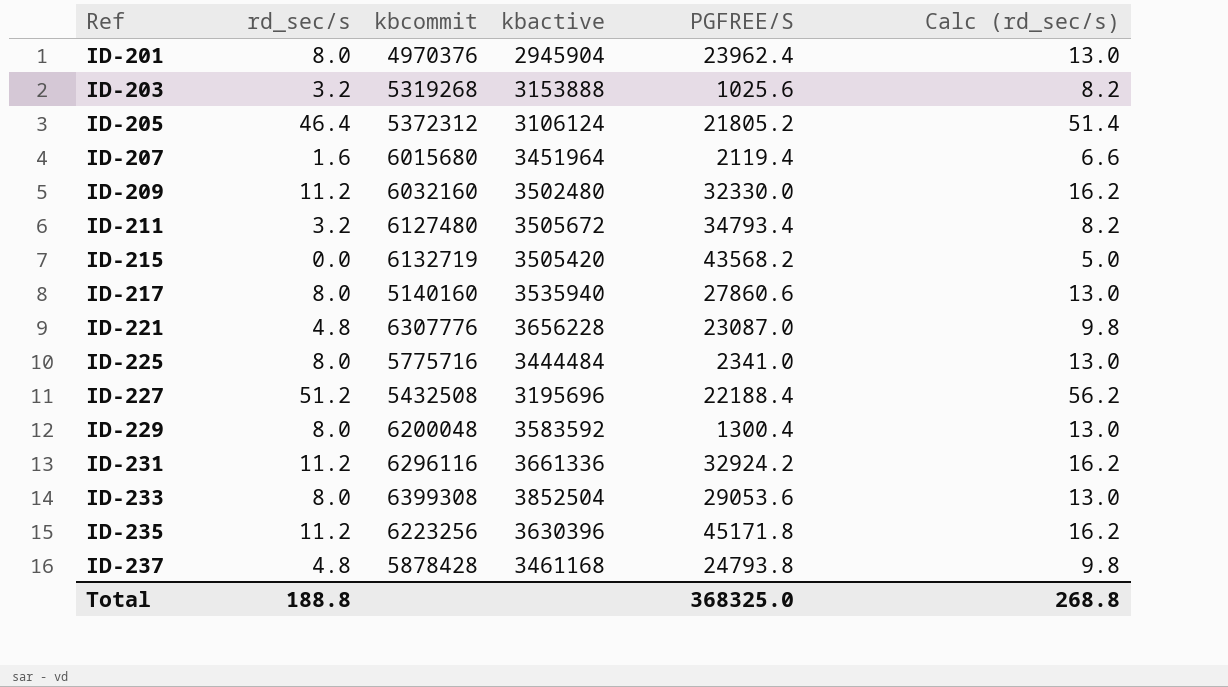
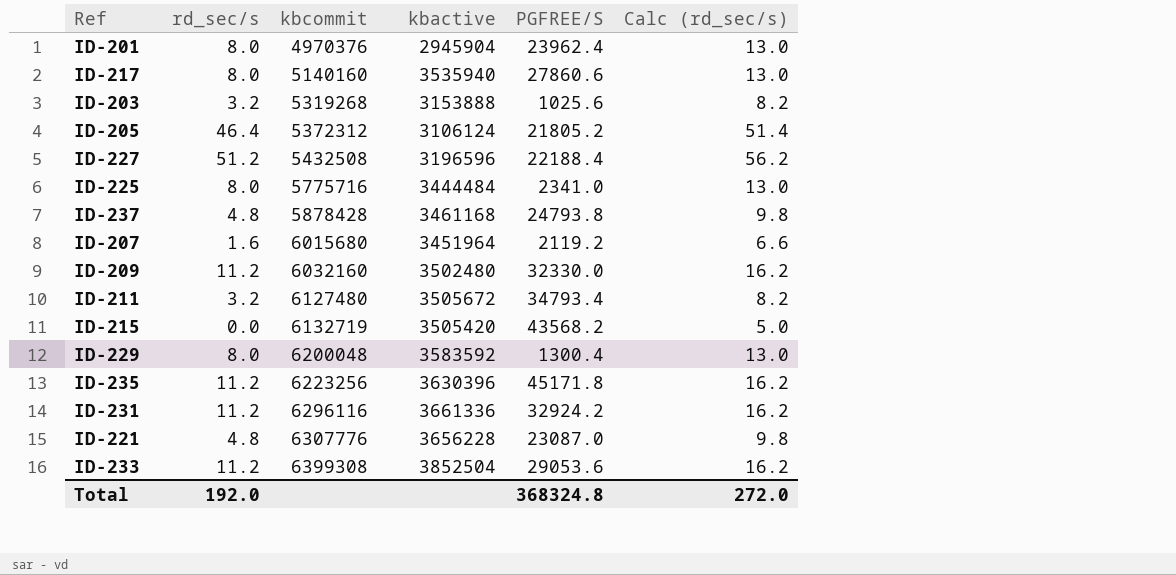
row order: Ref ascending -> kbcommit ascending
ID-227 | kbactive: 3195696 -> 3196596
ID-207 | PGFREE/S: 2119.4 -> 2119.2
ID-233 | rd_sec/s: 8.0 -> 11.2
ID-233 | Calc (rd_sec/s): 13.0 -> 16.2
Total | rd_sec/s: 188.8 -> 192.0
Total | PGFREE/S: 368325.0 -> 368324.8
Total | Calc (rd_sec/s): 268.8 -> 272.0

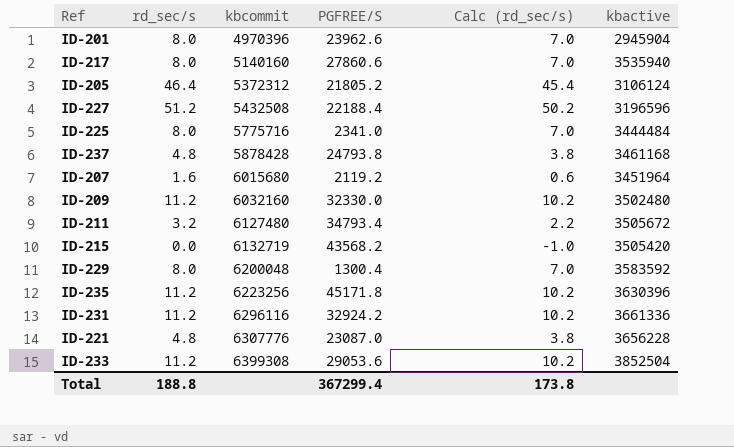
column Calc (rd_sec/s) | formula: [rd_sec/s] + 5 -> [rd_sec/s] - 1
column kbactive | position: 4 -> 6
row ID-203: 3.2 | 5319268 | 3153888 | 1025.6 | 8.2 -> none
ID-201 | kbcommit: 4970376 -> 4970396
ID-201 | PGFREE/S: 23962.4 -> 23962.6
Total | rd_sec/s: 192.0 -> 188.8
Total | PGFREE/S: 368324.8 -> 367299.4
Total | Calc (rd_sec/s): 272.0 -> 173.8

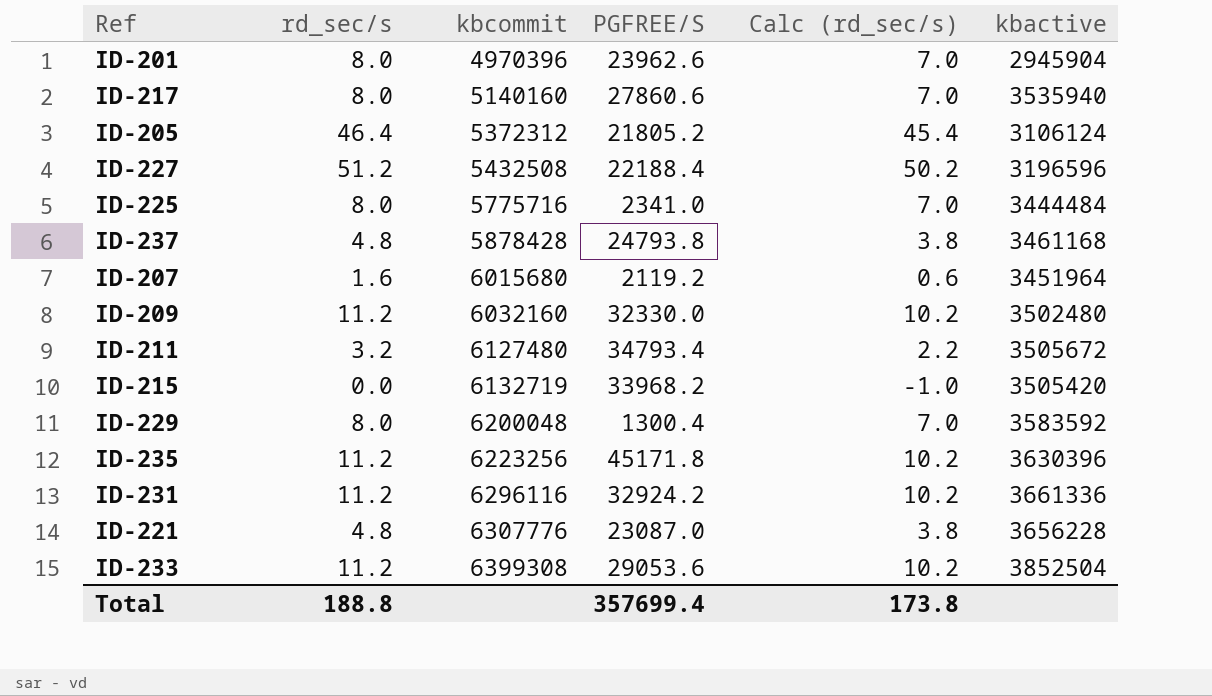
ID-215 | PGFREE/S: 43568.2 -> 33968.2
Total | PGFREE/S: 367299.4 -> 357699.4

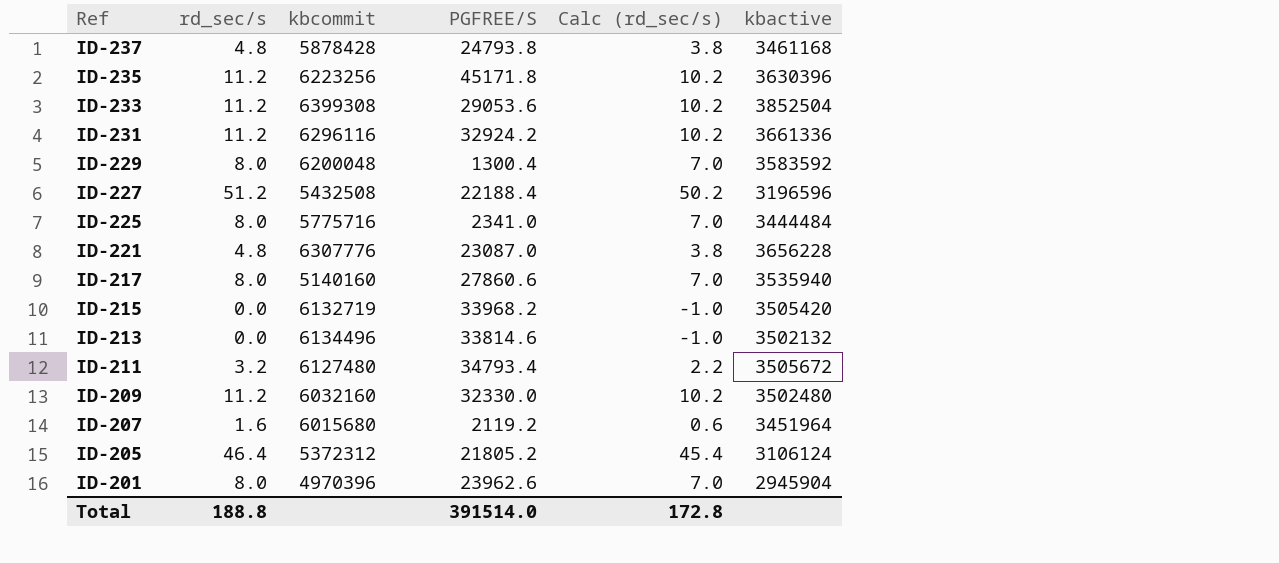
row order: kbcommit ascending -> Ref descending
row ID-213: none -> 0.0 | 6134496 | 33814.6 | -1.0 | 3502132
Total | PGFREE/S: 357699.4 -> 391514.0
Total | Calc (rd_sec/s): 173.8 -> 172.8

